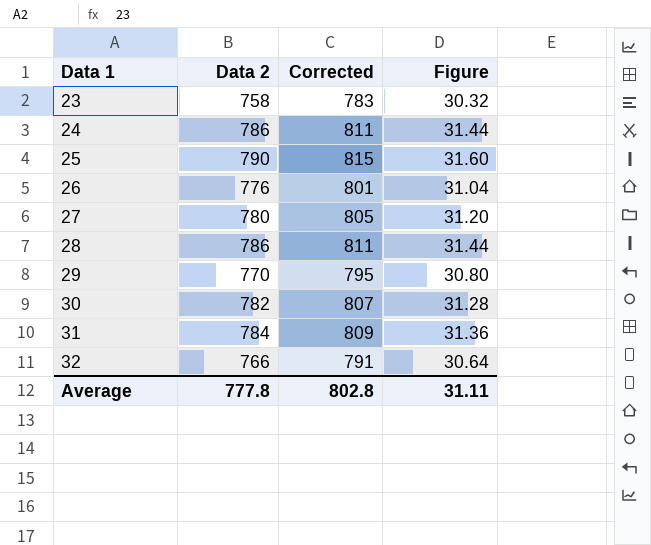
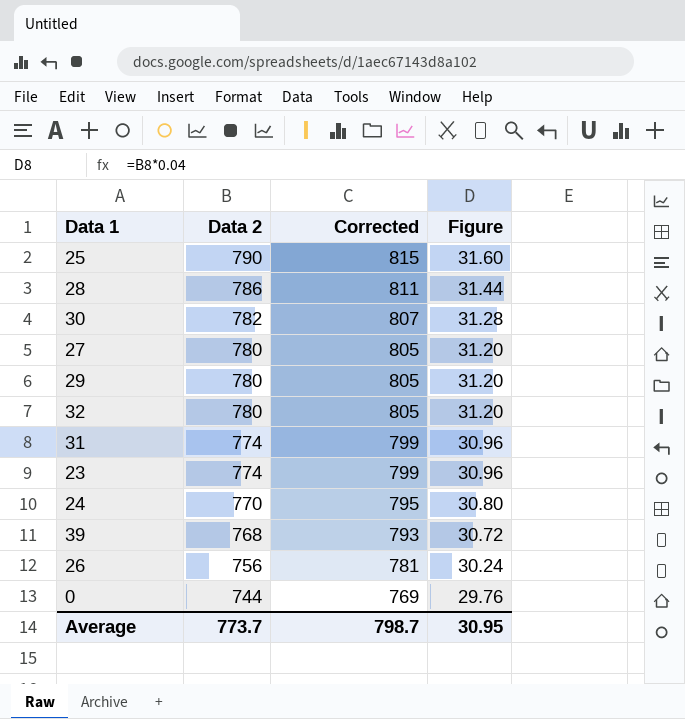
row order: Data 1 ascending -> Data 2 descending
29 | Data 2: 770 -> 780
29 | Corrected: 795 -> 805
29 | Figure: 30.80 -> 31.20
32 | Data 2: 766 -> 780
32 | Corrected: 791 -> 805
32 | Figure: 30.64 -> 31.20
31 | Data 2: 784 -> 774
31 | Corrected: 809 -> 799
31 | Figure: 31.36 -> 30.96
23 | Data 2: 758 -> 774
23 | Corrected: 783 -> 799
23 | Figure: 30.32 -> 30.96
24 | Data 2: 786 -> 770
24 | Corrected: 811 -> 795
24 | Figure: 31.44 -> 30.80
row 39: none -> 768 | 793 | 30.72
26 | Data 2: 776 -> 756
26 | Corrected: 801 -> 781
26 | Figure: 31.04 -> 30.24
row 0: none -> 744 | 769 | 29.76
Average | Data 2: 777.8 -> 773.7
Average | Corrected: 802.8 -> 798.7
Average | Figure: 31.11 -> 30.95

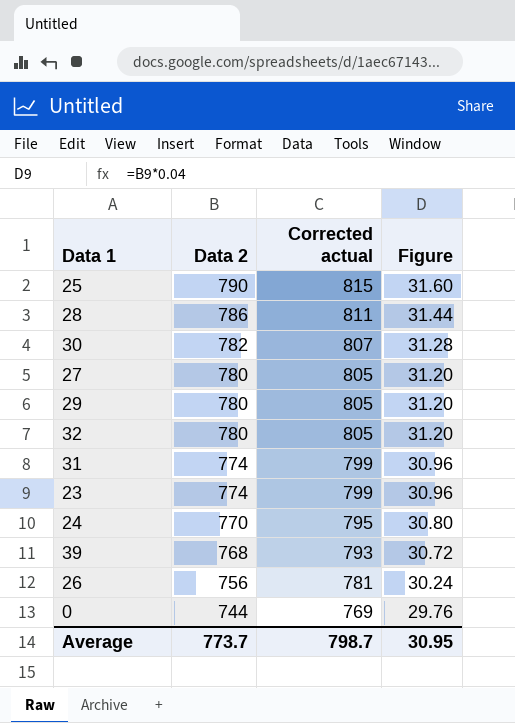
column name: Corrected -> Corrected actual

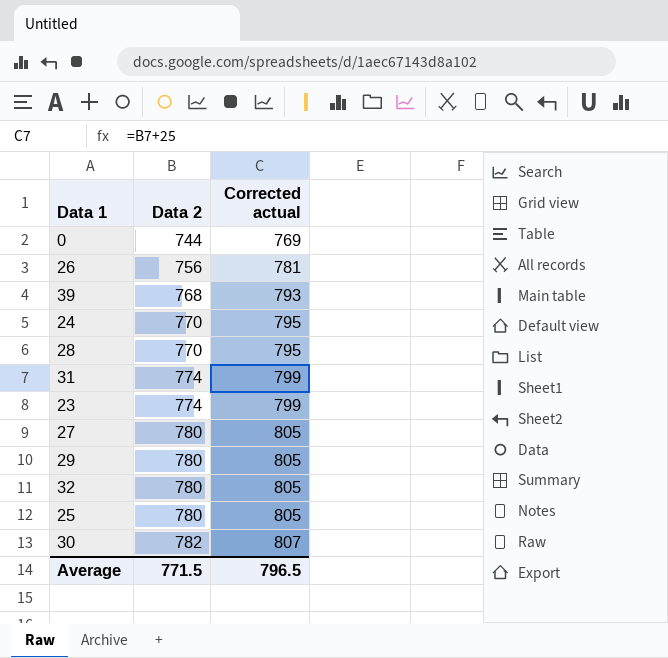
row order: Data 2 descending -> Data 2 ascending
column Figure | formula: [Data 2] * 0.04 -> none
28 | Data 2: 786 -> 770
28 | Corrected actual: 811 -> 795
25 | Data 2: 790 -> 780
25 | Corrected actual: 815 -> 805
Average | Data 2: 773.7 -> 771.5
Average | Corrected actual: 798.7 -> 796.5

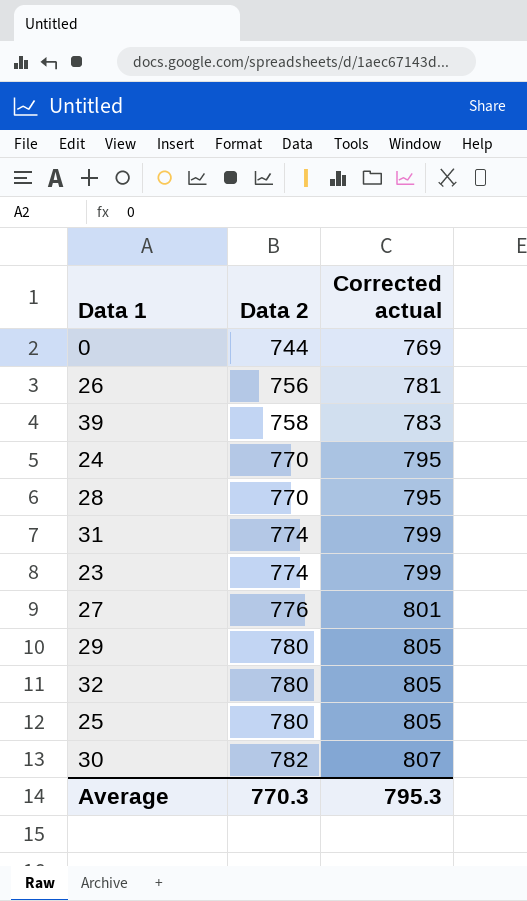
39 | Data 2: 768 -> 758
39 | Corrected actual: 793 -> 783
27 | Data 2: 780 -> 776
27 | Corrected actual: 805 -> 801
Average | Data 2: 771.5 -> 770.3
Average | Corrected actual: 796.5 -> 795.3

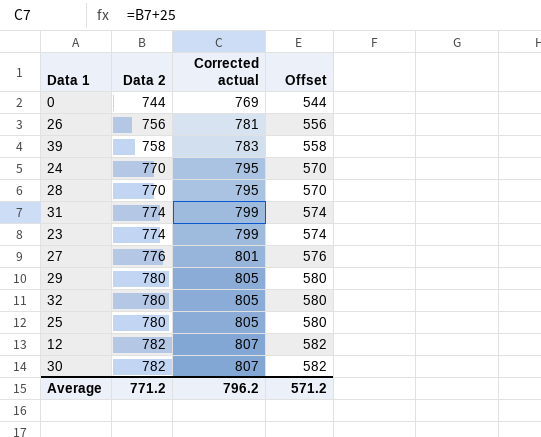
column Offset | formula: none -> [Data 2] - 200
row 12: none -> 782 | 807 | 582
Average | Data 2: 770.3 -> 771.2
Average | Corrected actual: 795.3 -> 796.2

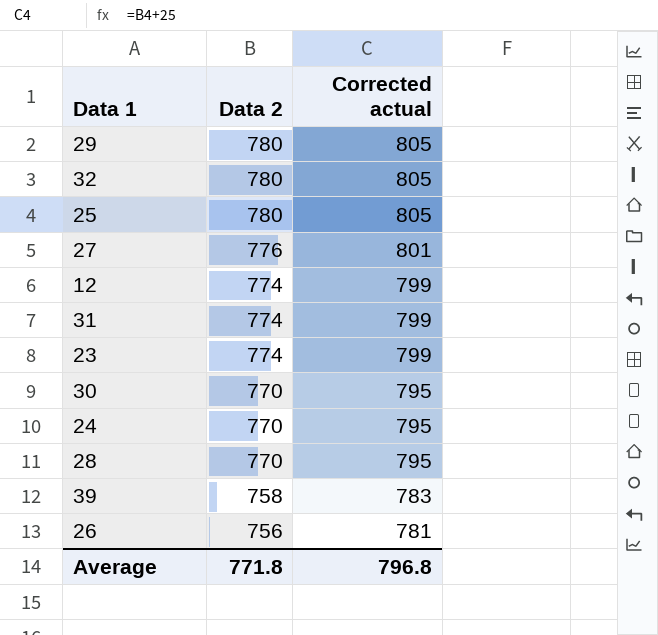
row order: Data 2 ascending -> Data 2 descending
column Offset | formula: [Data 2] - 200 -> none
row 0: 744 | 769 | 544 -> none
12 | Data 2: 782 -> 774
12 | Corrected actual: 807 -> 799
30 | Data 2: 782 -> 770
30 | Corrected actual: 807 -> 795
Average | Data 2: 771.2 -> 771.8
Average | Corrected actual: 796.2 -> 796.8

